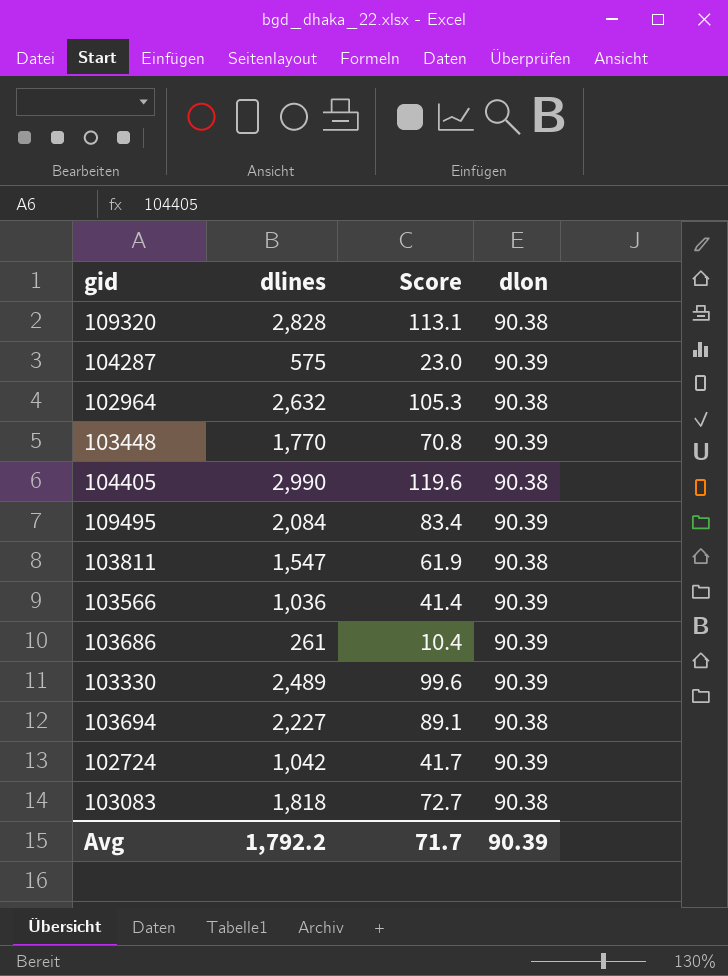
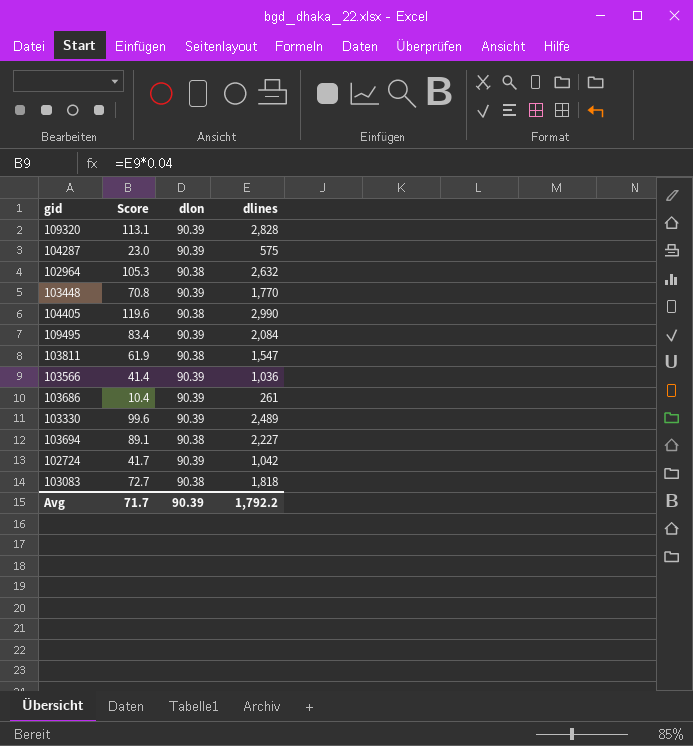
column dlines | position: 2 -> 4
109320 | dlon: 90.38 -> 90.39

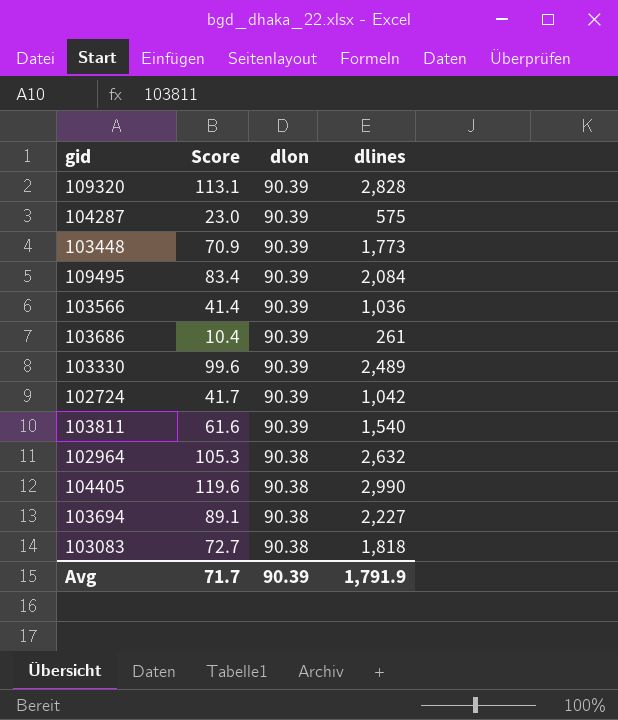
row order: none -> dlon descending
103448 | Score: 70.8 -> 70.9
103448 | dlines: 1,770 -> 1,773
103811 | Score: 61.9 -> 61.6
103811 | dlon: 90.38 -> 90.39
103811 | dlines: 1,547 -> 1,540
Avg | dlines: 1,792.2 -> 1,791.9

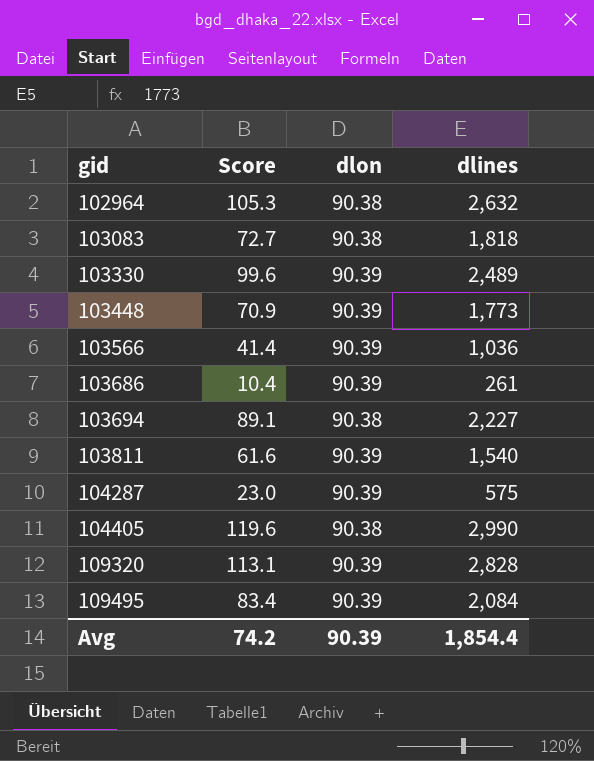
row order: dlon descending -> gid ascending
row 102724: 41.7 | 90.39 | 1,042 -> none
Avg | Score: 71.7 -> 74.2
Avg | dlines: 1,791.9 -> 1,854.4

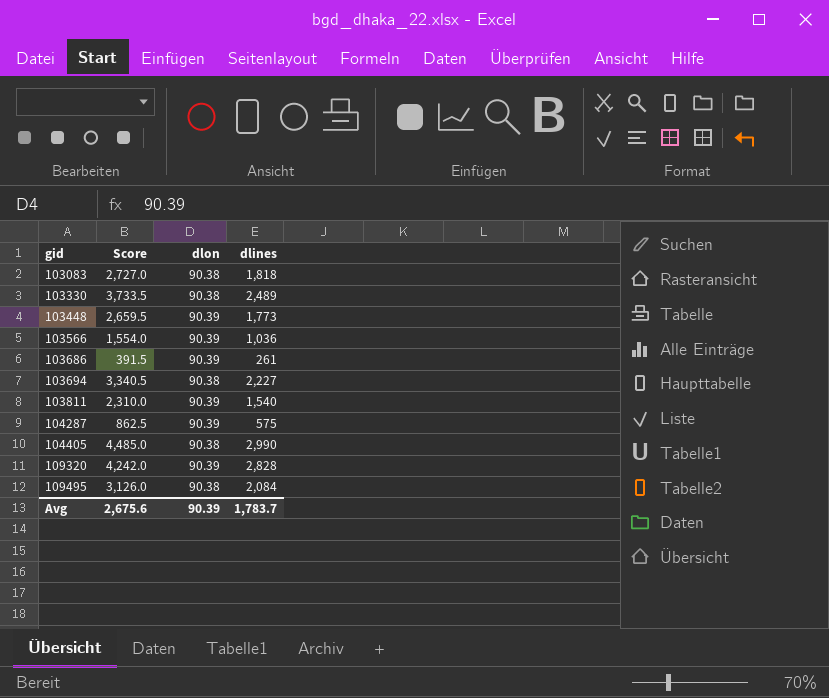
column Score | formula: [dlines] * 0.04 -> [dlines] * 1.5
row 102964: 105.3 | 90.38 | 2,632 -> none
103330 | dlon: 90.39 -> 90.38
109495 | dlon: 90.39 -> 90.38
Avg | Score: 74.2 -> 2,675.6
Avg | dlines: 1,854.4 -> 1,783.7

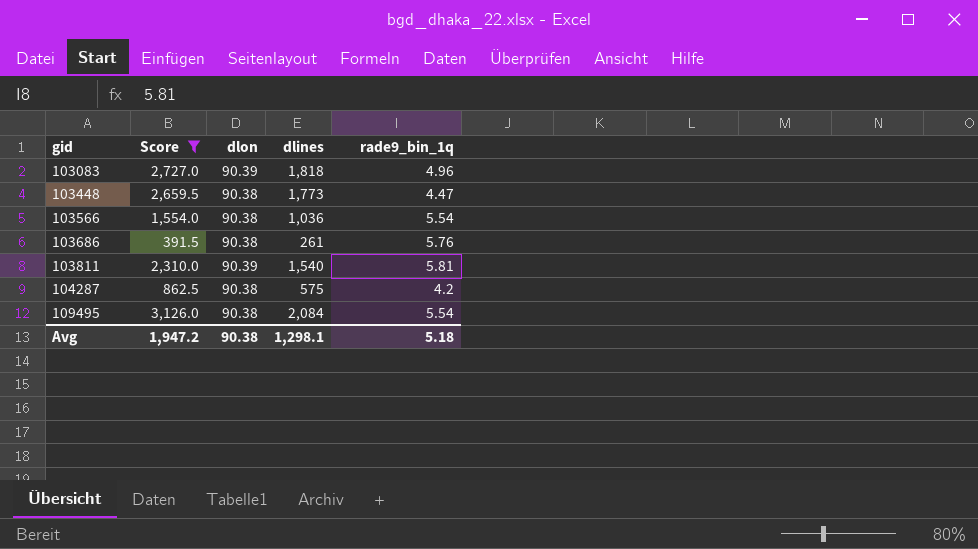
filter: none -> Score <= 3,126.0
column rade9_bin_1q | position: none -> 5
103083 | dlon: 90.38 -> 90.39
103448 | dlon: 90.39 -> 90.38
103566 | dlon: 90.39 -> 90.38
103686 | dlon: 90.39 -> 90.38
104287 | dlon: 90.39 -> 90.38
Avg | Score: 2,675.6 -> 1,947.2
Avg | dlon: 90.39 -> 90.38
Avg | dlines: 1,783.7 -> 1,298.1

